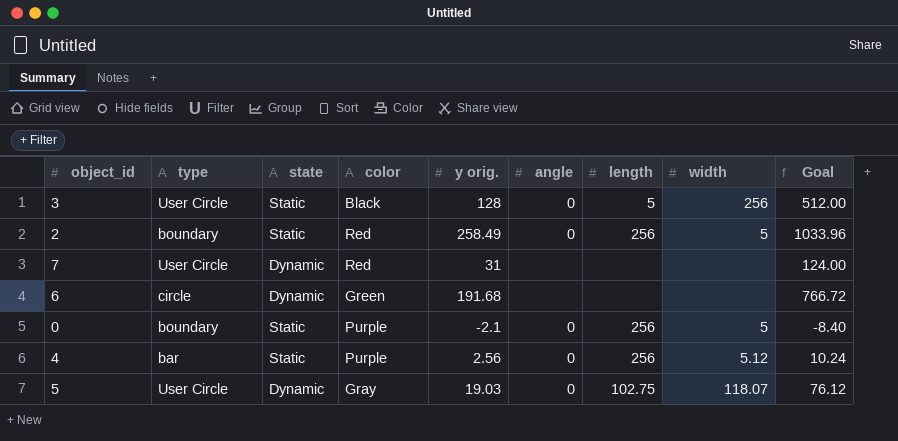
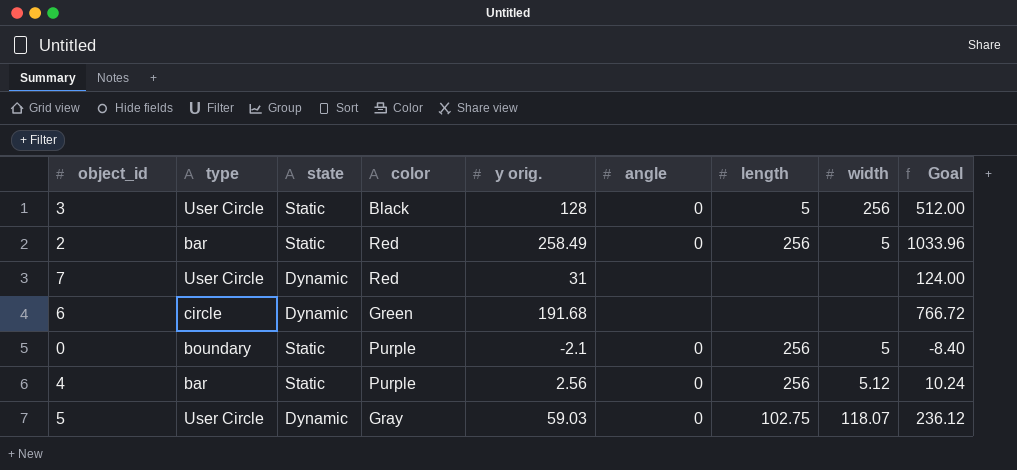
2 | type: boundary -> bar
5 | y orig.: 19.03 -> 59.03
5 | Goal: 76.12 -> 236.12

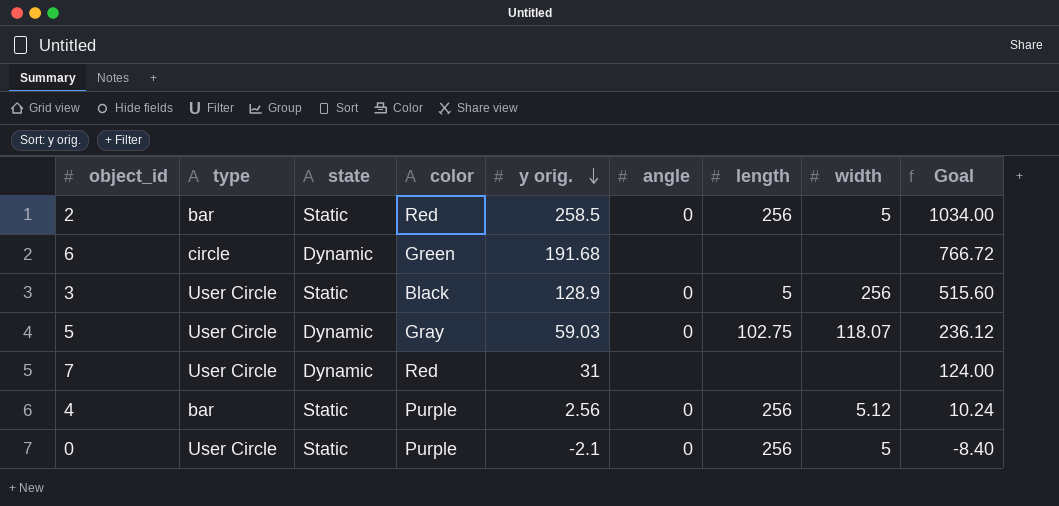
row order: none -> y orig. descending
2 | y orig.: 258.49 -> 258.5
2 | Goal: 1033.96 -> 1034.00
3 | y orig.: 128 -> 128.9
3 | Goal: 512.00 -> 515.60
0 | type: boundary -> User Circle

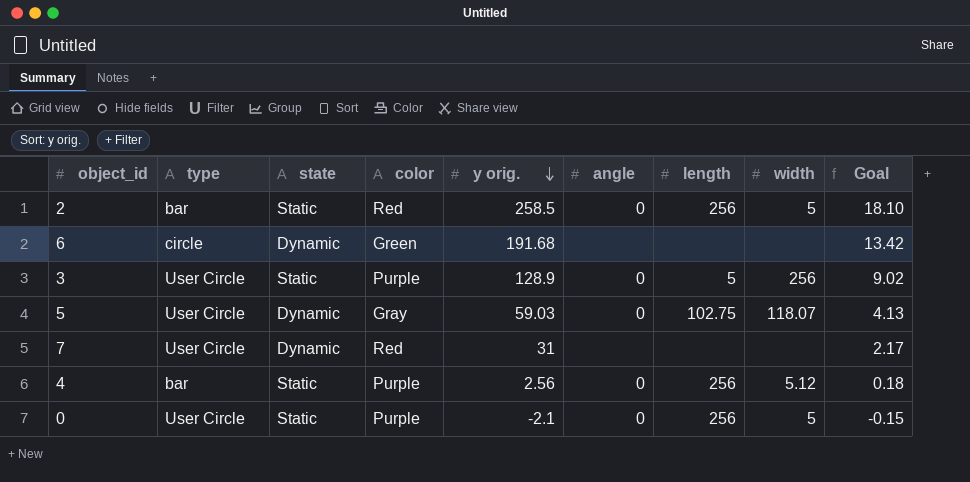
column Goal | formula: [y orig.] * 4 -> [y orig.] * 0.07
3 | color: Black -> Purple

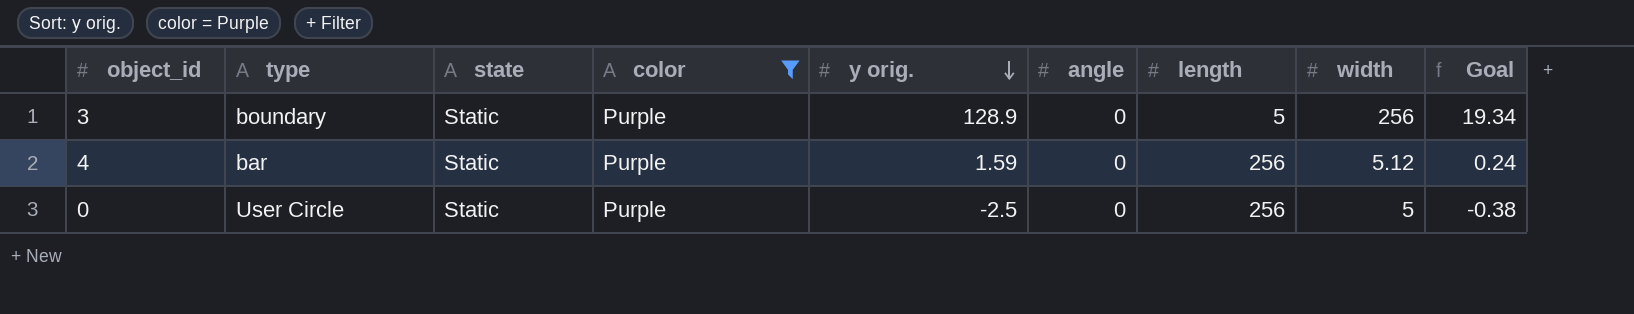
filter: none -> color = Purple
column Goal | formula: [y orig.] * 0.07 -> [y orig.] * 0.15
3 | type: User Circle -> boundary
4 | y orig.: 2.56 -> 1.59
0 | y orig.: -2.1 -> -2.5

